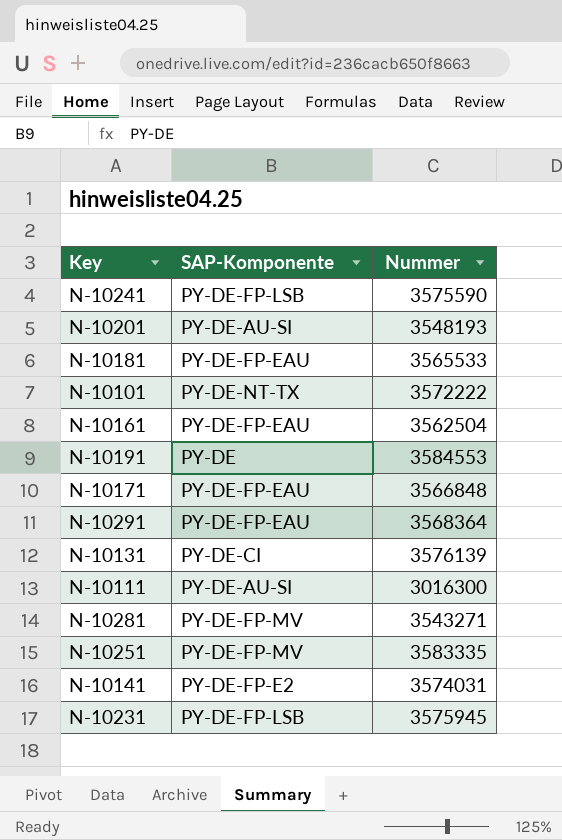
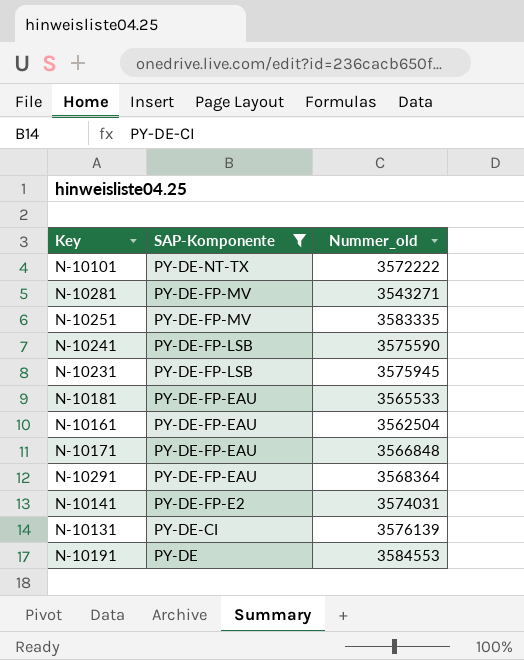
filter: none -> SAP-Komponente != PY-DE-AU-SI
row order: none -> SAP-Komponente descending
column name: Nummer -> Nummer_old

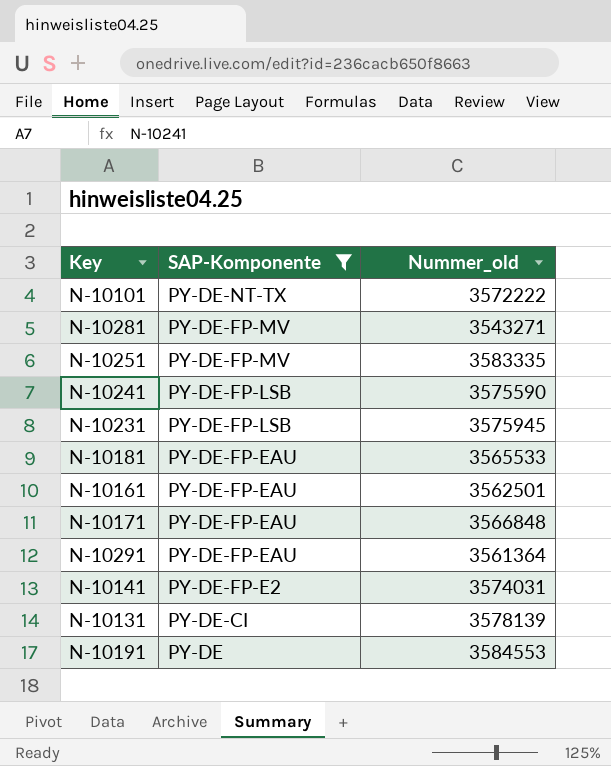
N-10161 | Nummer_old: 3562504 -> 3562501
N-10291 | Nummer_old: 3568364 -> 3561364
N-10131 | Nummer_old: 3576139 -> 3578139

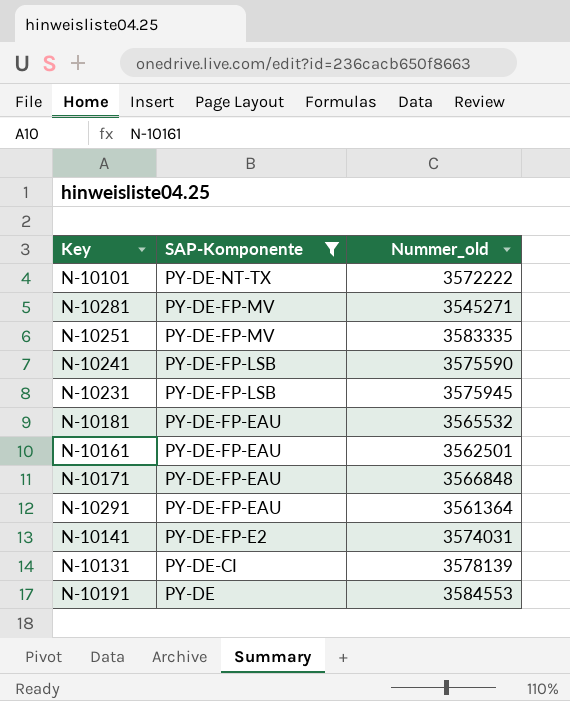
N-10281 | Nummer_old: 3543271 -> 3545271
N-10181 | Nummer_old: 3565533 -> 3565532

